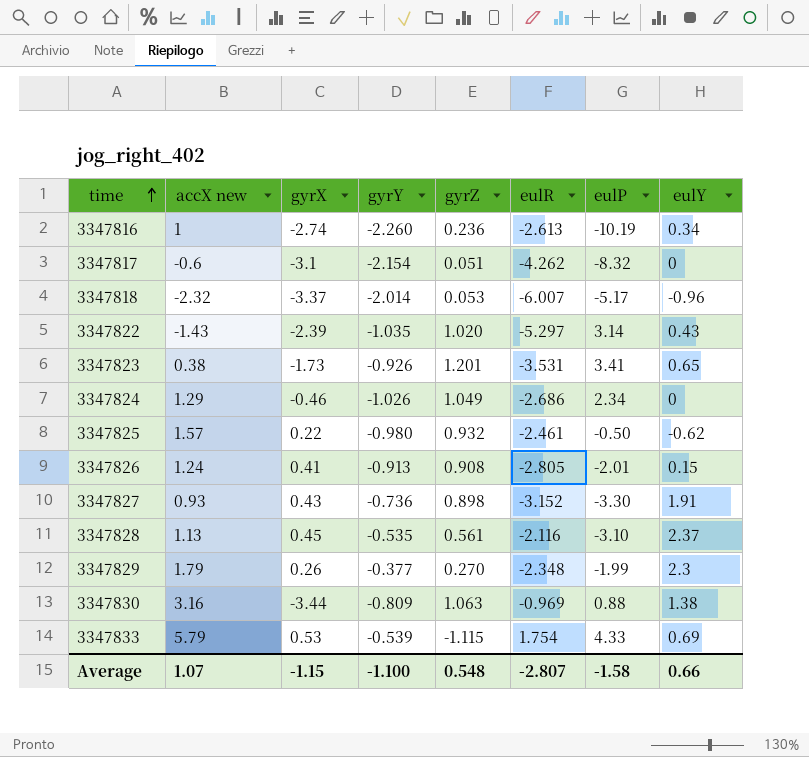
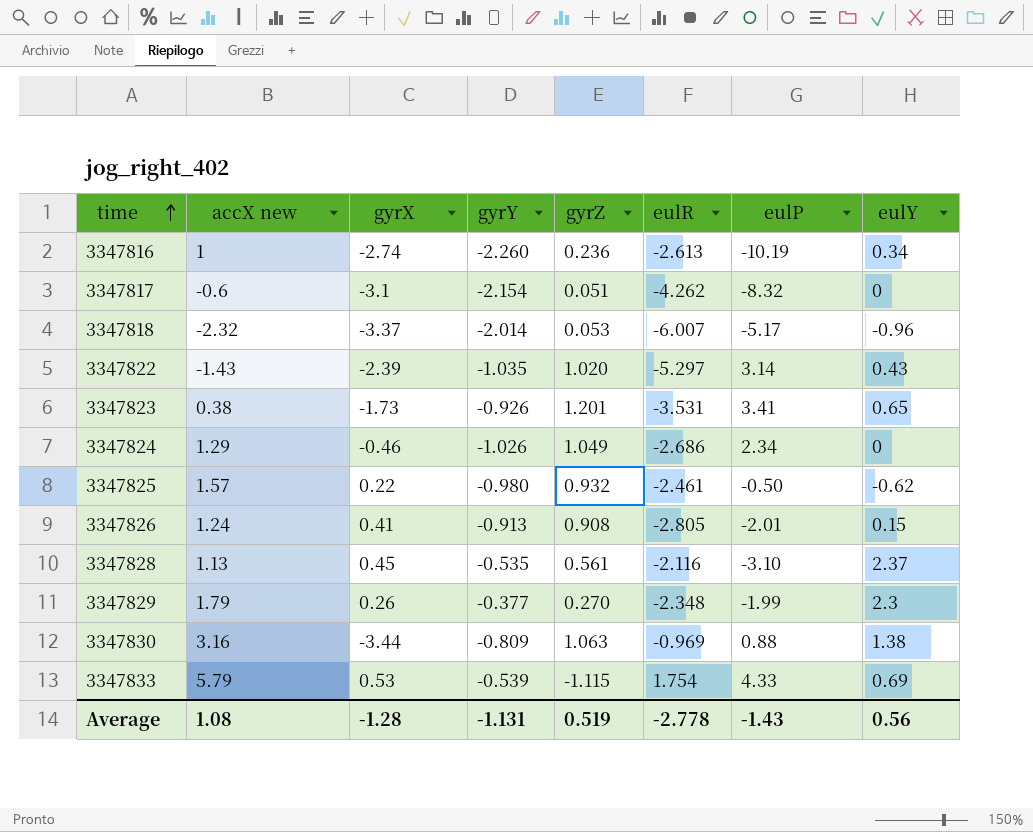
row 3347827: 0.93 | 0.43 | -0.736 | 0.898 | -3.152 | -3.30 | 1.91 -> none
Average | accX new: 1.07 -> 1.08
Average | gyrX: -1.15 -> -1.28
Average | gyrY: -1.100 -> -1.131
Average | gyrZ: 0.548 -> 0.519
Average | eulR: -2.807 -> -2.778
Average | eulP: -1.58 -> -1.43
Average | eulY: 0.66 -> 0.56

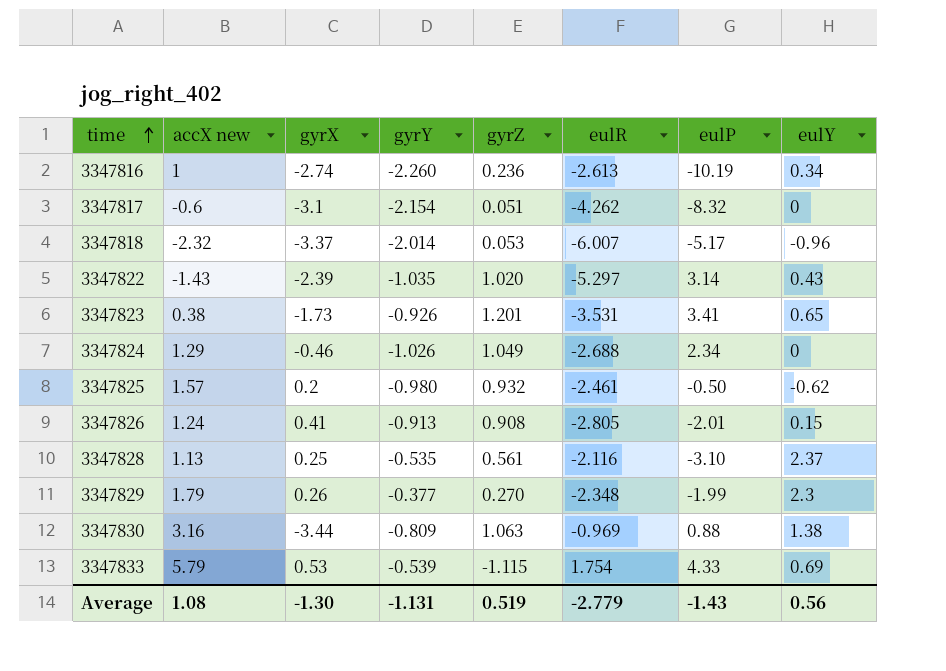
3347824 | eulR: -2.686 -> -2.688
3347825 | gyrX: 0.22 -> 0.2
3347828 | gyrX: 0.45 -> 0.25
Average | gyrX: -1.28 -> -1.30
Average | eulR: -2.778 -> -2.779

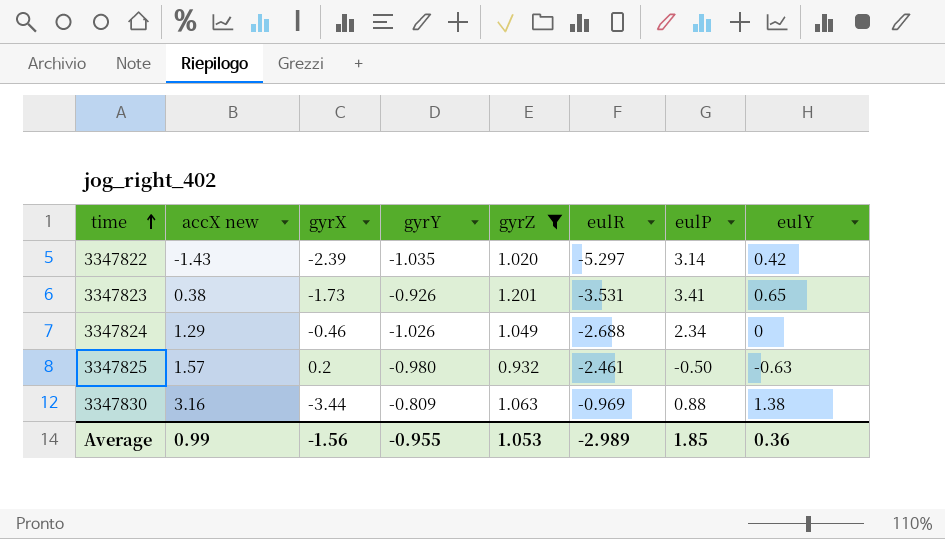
filter: none -> gyrZ >= 0.932
3347822 | eulY: 0.43 -> 0.42
3347825 | eulY: -0.62 -> -0.63
Average | accX new: 1.08 -> 0.99
Average | gyrX: -1.30 -> -1.56
Average | gyrY: -1.131 -> -0.955
Average | gyrZ: 0.519 -> 1.053
Average | eulR: -2.779 -> -2.989
Average | eulP: -1.43 -> 1.85
Average | eulY: 0.56 -> 0.36

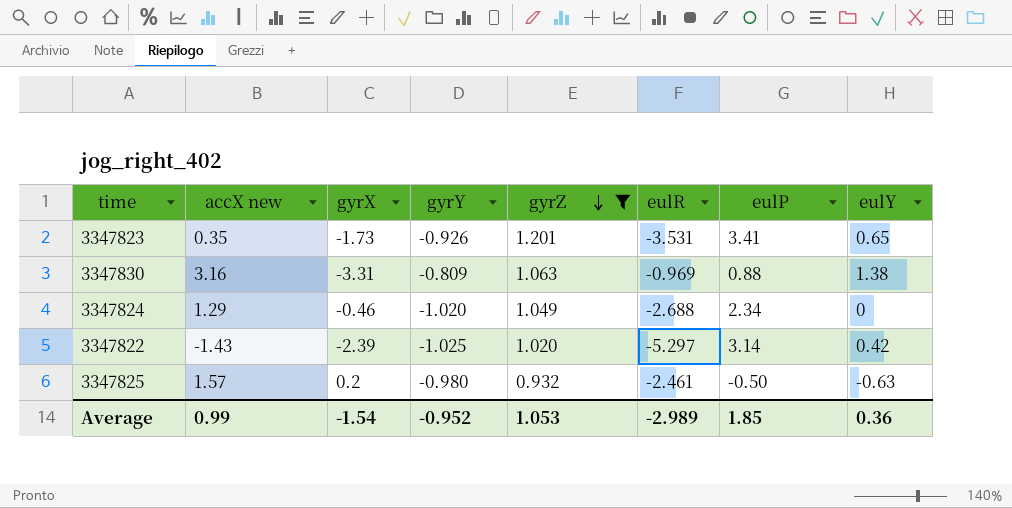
row order: time ascending -> gyrZ descending
3347823 | accX new: 0.38 -> 0.35
3347830 | gyrX: -3.44 -> -3.31
3347824 | gyrY: -1.026 -> -1.020
3347822 | gyrY: -1.035 -> -1.025
Average | gyrX: -1.56 -> -1.54
Average | gyrY: -0.955 -> -0.952

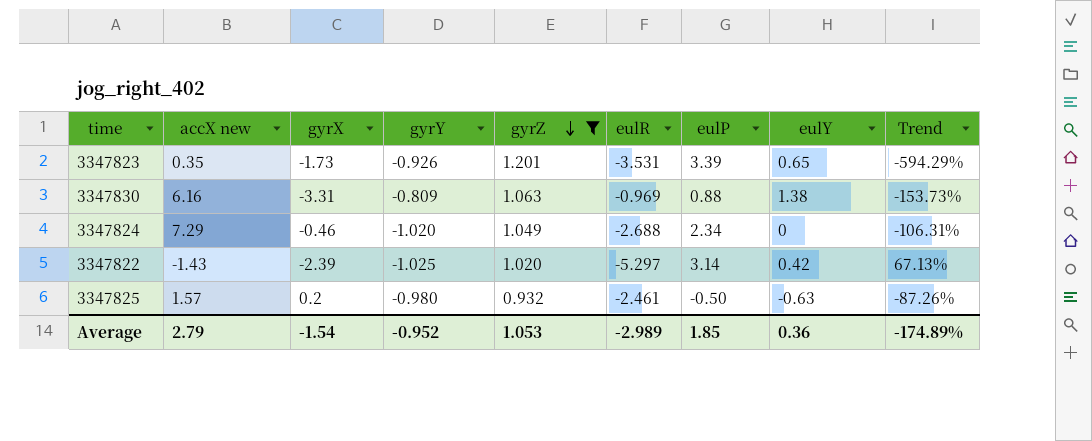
column Trend | formula: none -> ([gyrX] - [accX new]) / [accX new]
3347823 | eulP: 3.41 -> 3.39
3347830 | accX new: 3.16 -> 6.16
3347824 | accX new: 1.29 -> 7.29
Average | accX new: 0.99 -> 2.79

